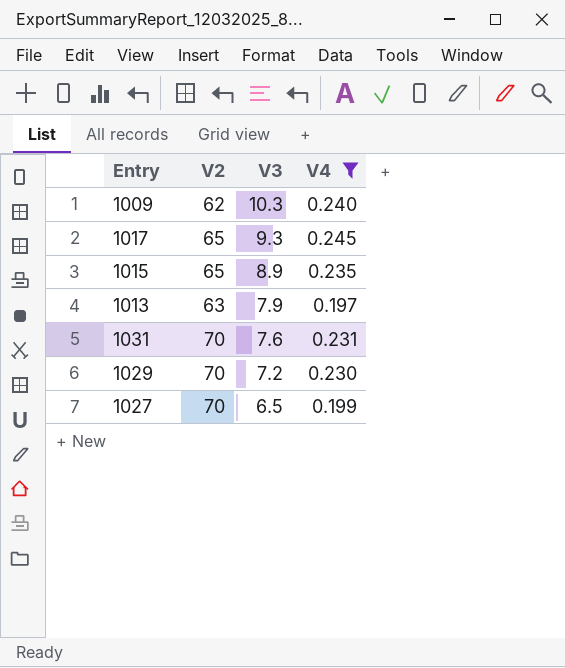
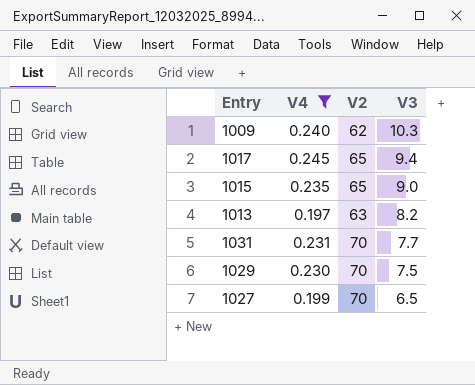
column V4 | position: 4 -> 2
1017 | V3: 9.3 -> 9.4
1015 | V3: 8.9 -> 9.0
1013 | V3: 7.9 -> 8.2
1031 | V3: 7.6 -> 7.7
1029 | V3: 7.2 -> 7.5

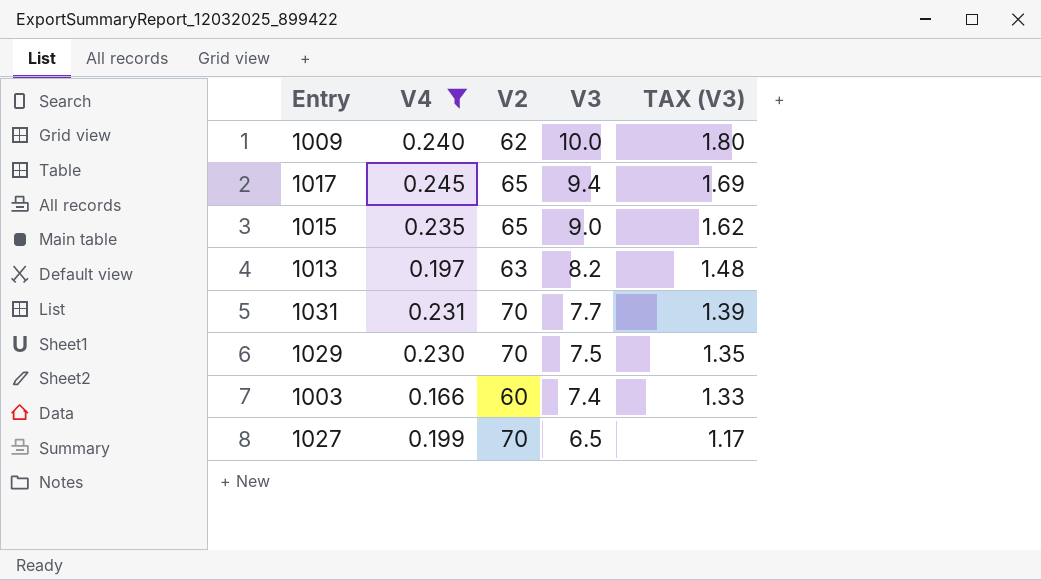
column TAX (V3) | formula: none -> [V3] * 0.18
1009 | V3: 10.3 -> 10.0
row 1003: none -> 0.166 | 60 | 7.4 | 1.33

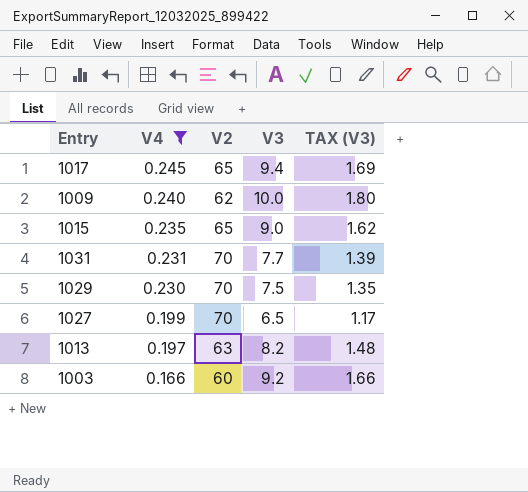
row order: V3 descending -> V4 descending
1003 | V3: 7.4 -> 9.2
1003 | TAX (V3): 1.33 -> 1.66

